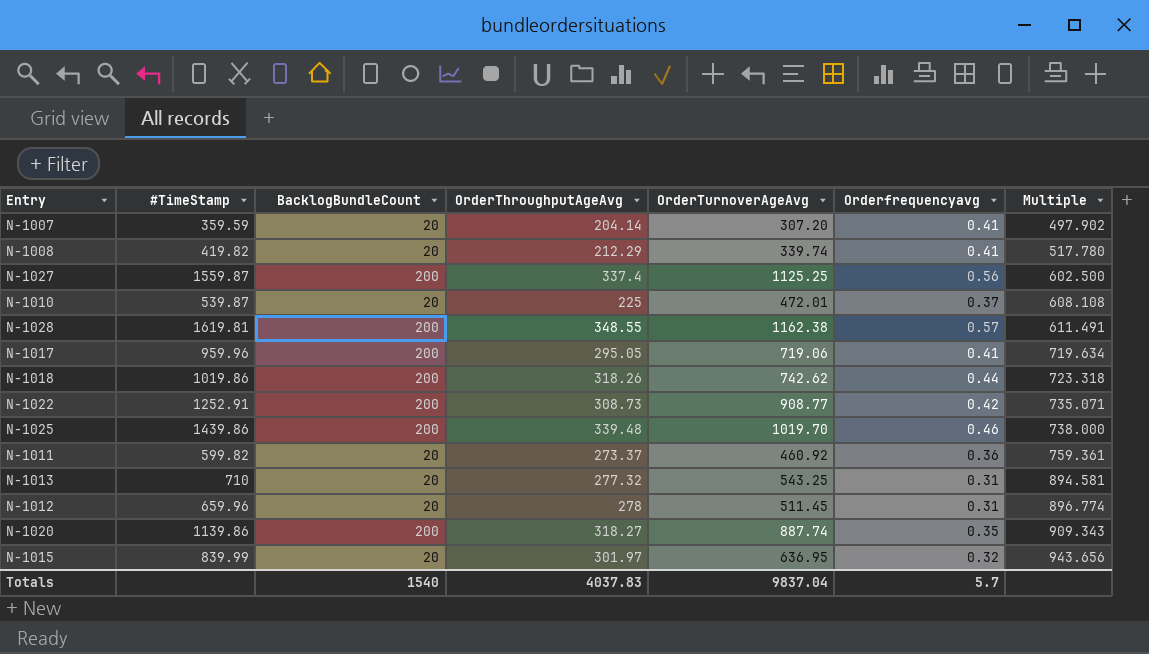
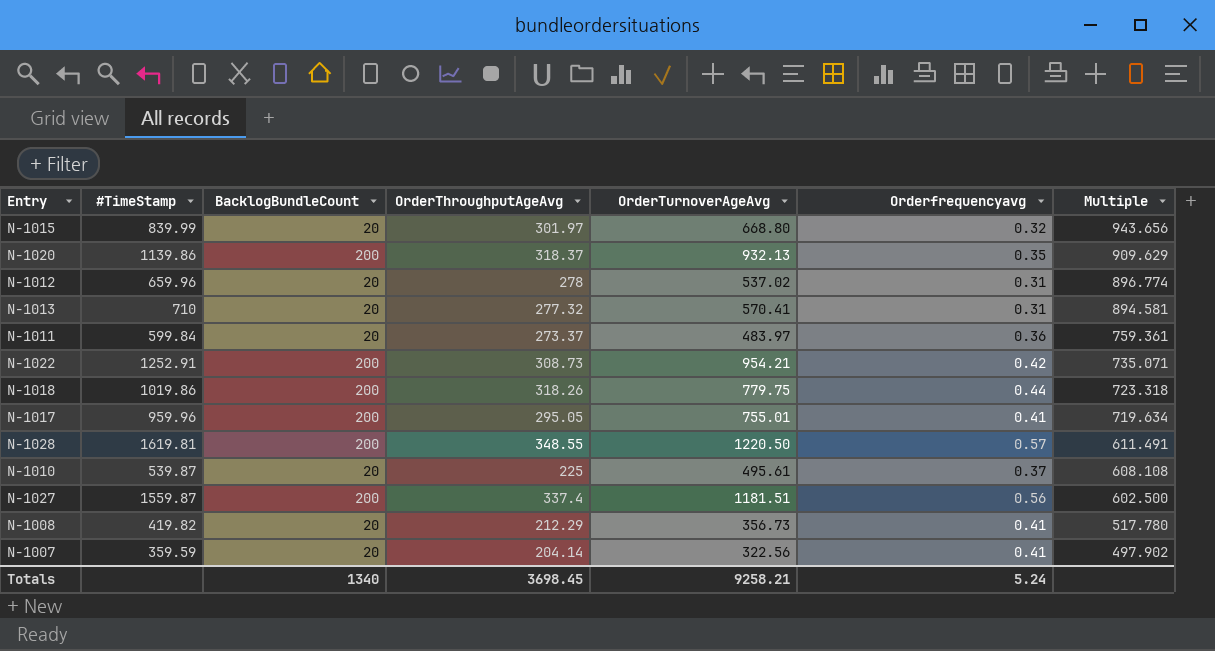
row order: Multiple ascending -> Multiple descending
row N-1025: 1439.86 | 200 | 339.48 | 1019.70 | 0.46 | 738.000 -> none
N-1015 | OrderTurnoverAgeAvg: 636.95 -> 668.80
N-1020 | OrderThroughputAgeAvg: 318.27 -> 318.37
N-1020 | OrderTurnoverAgeAvg: 887.74 -> 932.13
N-1020 | Multiple: 909.343 -> 909.629
N-1012 | OrderTurnoverAgeAvg: 511.45 -> 537.02
N-1013 | OrderTurnoverAgeAvg: 543.25 -> 570.41
N-1011 | #TimeStamp: 599.82 -> 599.84
N-1011 | OrderTurnoverAgeAvg: 460.92 -> 483.97
N-1022 | OrderTurnoverAgeAvg: 908.77 -> 954.21
N-1018 | OrderTurnoverAgeAvg: 742.62 -> 779.75
N-1017 | OrderTurnoverAgeAvg: 719.06 -> 755.01
N-1028 | OrderTurnoverAgeAvg: 1162.38 -> 1220.50
N-1010 | OrderTurnoverAgeAvg: 472.01 -> 495.61
N-1027 | OrderTurnoverAgeAvg: 1125.25 -> 1181.51
N-1008 | OrderTurnoverAgeAvg: 339.74 -> 356.73
N-1007 | OrderTurnoverAgeAvg: 307.20 -> 322.56
Totals | BacklogBundleCount: 1540 -> 1340
Totals | OrderThroughputAgeAvg: 4037.83 -> 3698.45
Totals | OrderTurnoverAgeAvg: 9837.04 -> 9258.21
Totals | Orderfrequencyavg: 5.7 -> 5.24

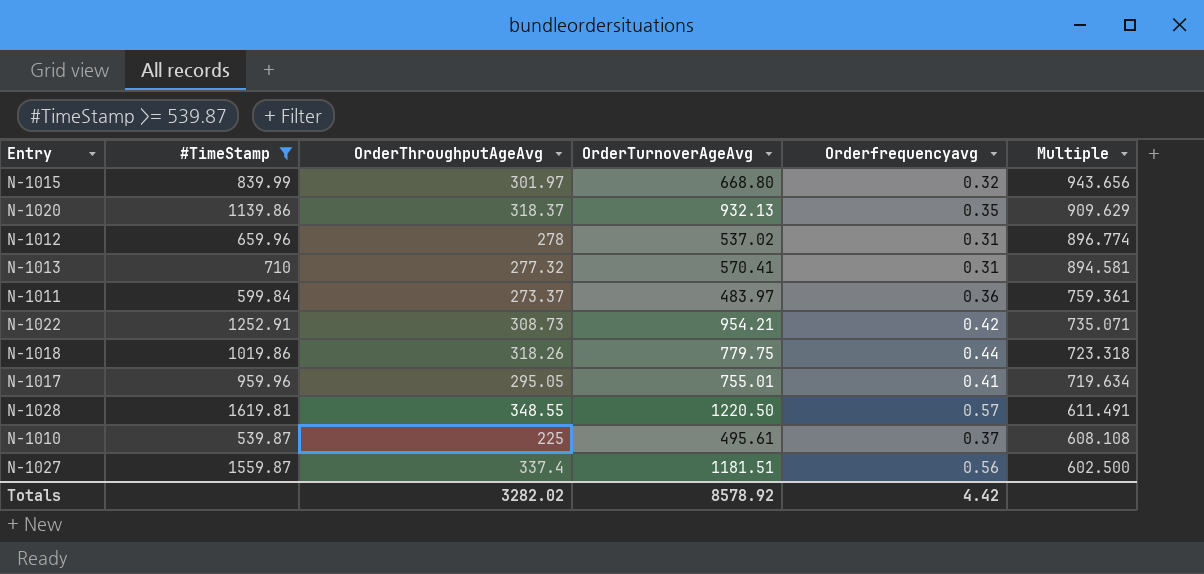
filter: none -> #TimeStamp >= 539.87
column BacklogBundleCount | position: 3 -> none
Totals | OrderThroughputAgeAvg: 3698.45 -> 3282.02
Totals | OrderTurnoverAgeAvg: 9258.21 -> 8578.92
Totals | Orderfrequencyavg: 5.24 -> 4.42

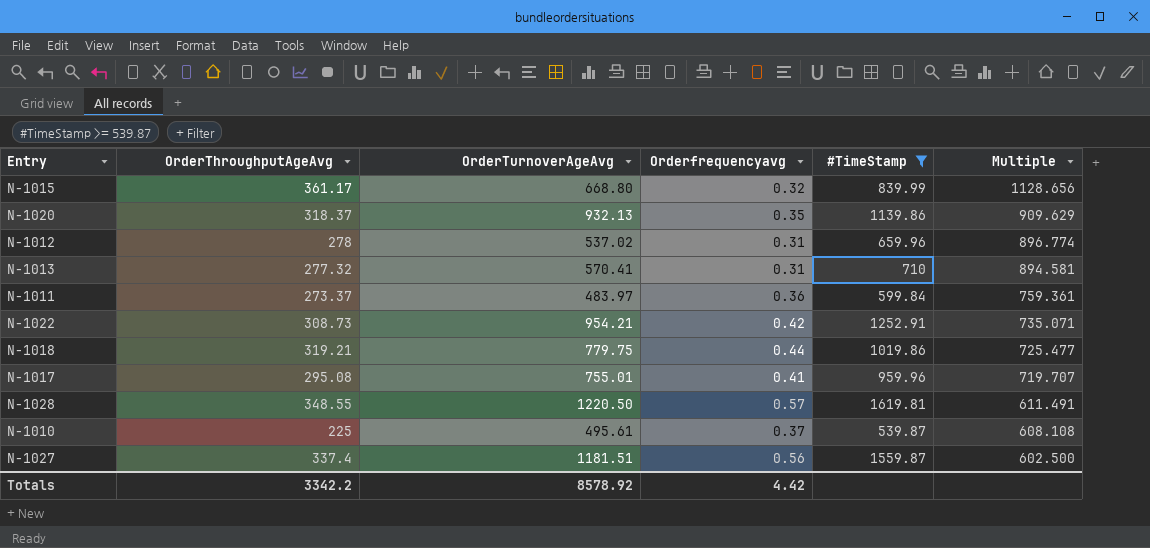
column #TimeStamp | position: 2 -> 5
N-1015 | OrderThroughputAgeAvg: 301.97 -> 361.17
N-1015 | Multiple: 943.656 -> 1128.656
N-1018 | OrderThroughputAgeAvg: 318.26 -> 319.21
N-1018 | Multiple: 723.318 -> 725.477
N-1017 | OrderThroughputAgeAvg: 295.05 -> 295.08
N-1017 | Multiple: 719.634 -> 719.707
Totals | OrderThroughputAgeAvg: 3282.02 -> 3342.2

